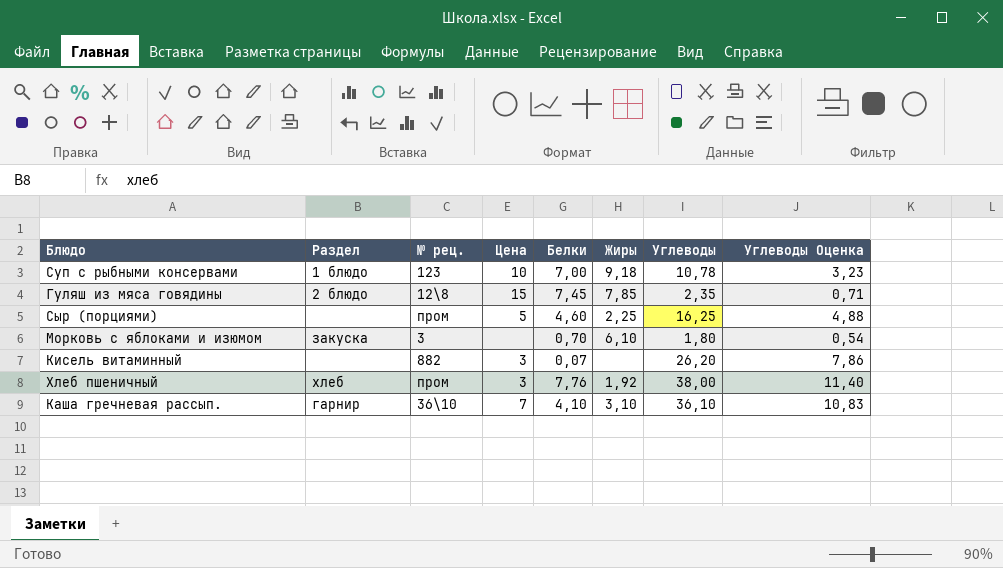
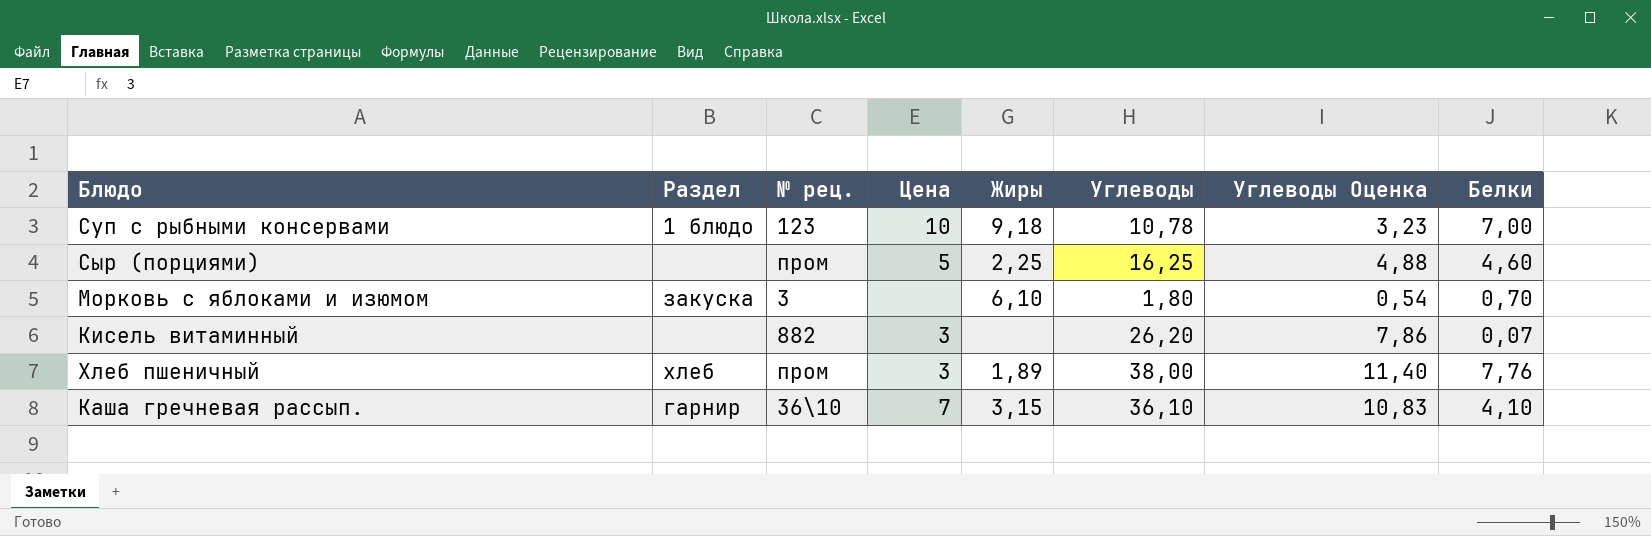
column Белки | position: 5 -> 8
row Гуляш из мяса говядины: 2 блюдо | 12\8 | 15 | 7,45 | 7,85 | 2,35 | 0,71 -> none
Хлеб пшеничный | Жиры: 1,92 -> 1,89
Каша гречневая рассып. | Жиры: 3,10 -> 3,15

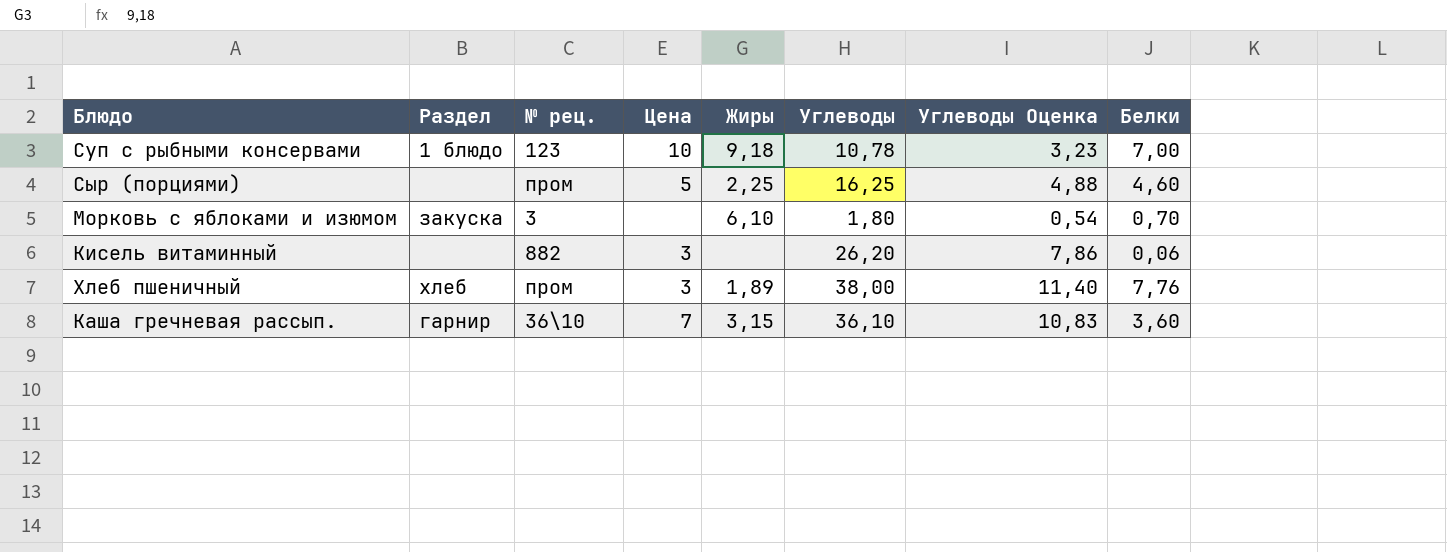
Кисель витаминный | Белки: 0,07 -> 0,06
Каша гречневая рассып. | Белки: 4,10 -> 3,60

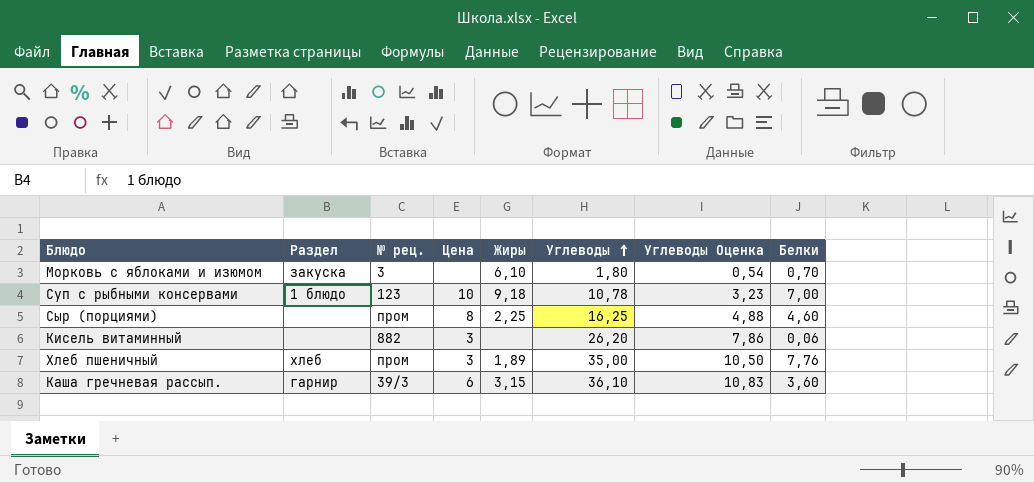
row order: none -> Углеводы ascending
Сыр (порциями) | Цена: 5 -> 8
Хлеб пшеничный | Углеводы: 38,00 -> 35,00
Хлеб пшеничный | Углеводы Оценка: 11,40 -> 10,50
Каша гречневая рассып. | № рец.: 36\10 -> 39/3
Каша гречневая рассып. | Цена: 7 -> 6

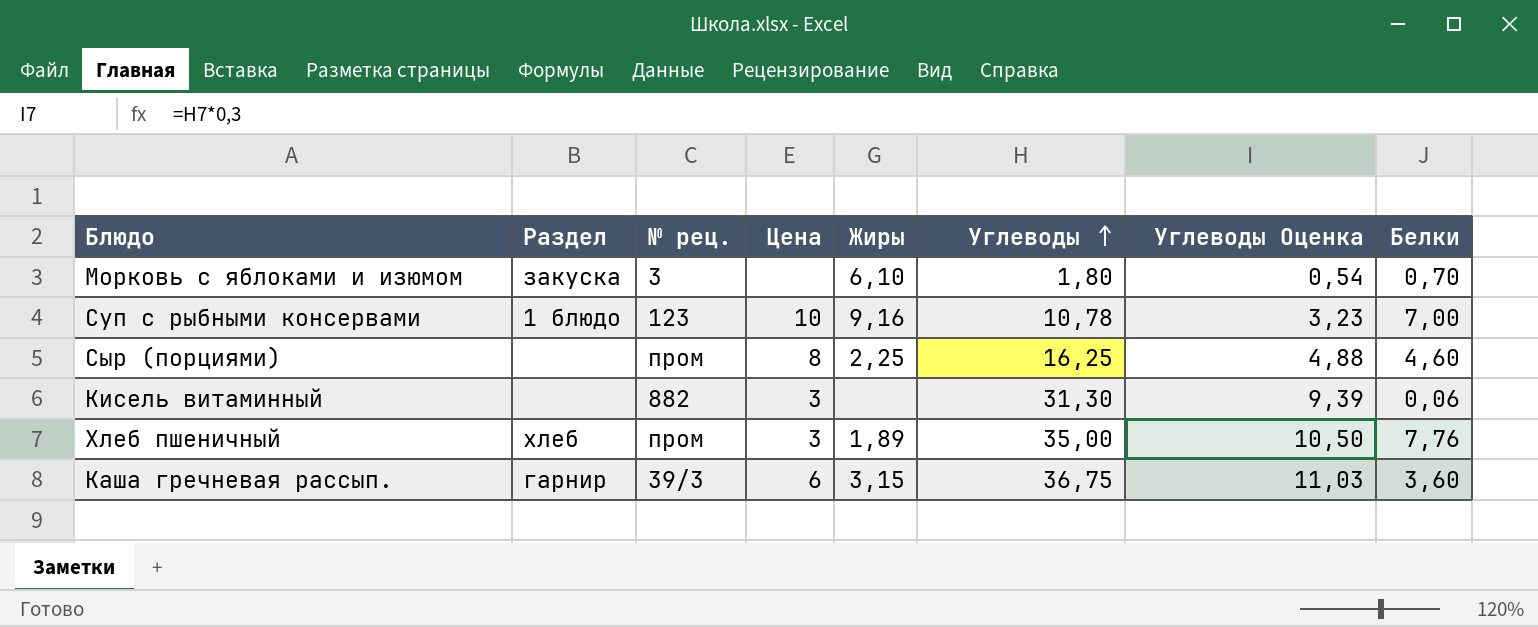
Суп с рыбными консервами | Жиры: 9,18 -> 9,16
Кисель витаминный | Углеводы: 26,20 -> 31,30
Кисель витаминный | Углеводы Оценка: 7,86 -> 9,39
Каша гречневая рассып. | Углеводы: 36,10 -> 36,75
Каша гречневая рассып. | Углеводы Оценка: 10,83 -> 11,03

